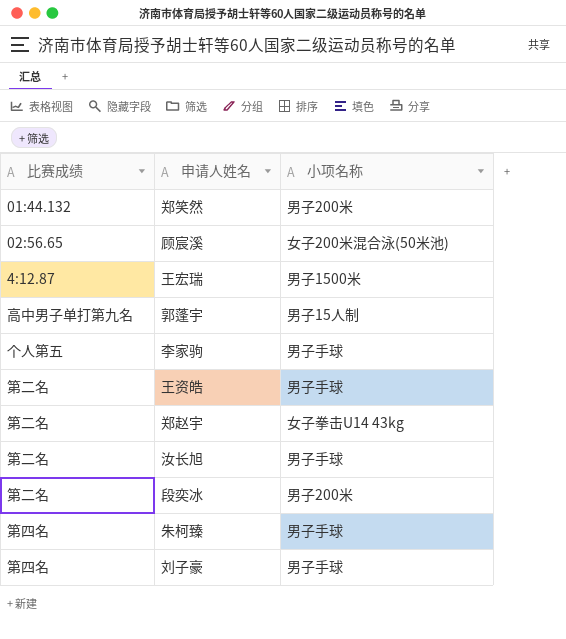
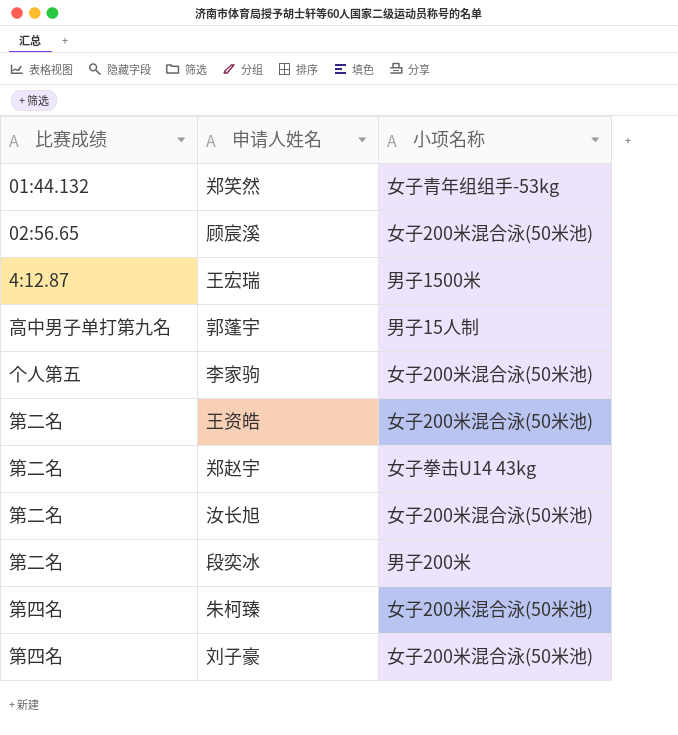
郑笑然 | 小项名称: 男子200米 -> 女子青年组组手-53kg
李家驹 | 小项名称: 男子手球 -> 女子200米混合泳(50米池)
王资皓 | 小项名称: 男子手球 -> 女子200米混合泳(50米池)
汝长旭 | 小项名称: 男子手球 -> 女子200米混合泳(50米池)
朱柯臻 | 小项名称: 男子手球 -> 女子200米混合泳(50米池)
刘子豪 | 小项名称: 男子手球 -> 女子200米混合泳(50米池)

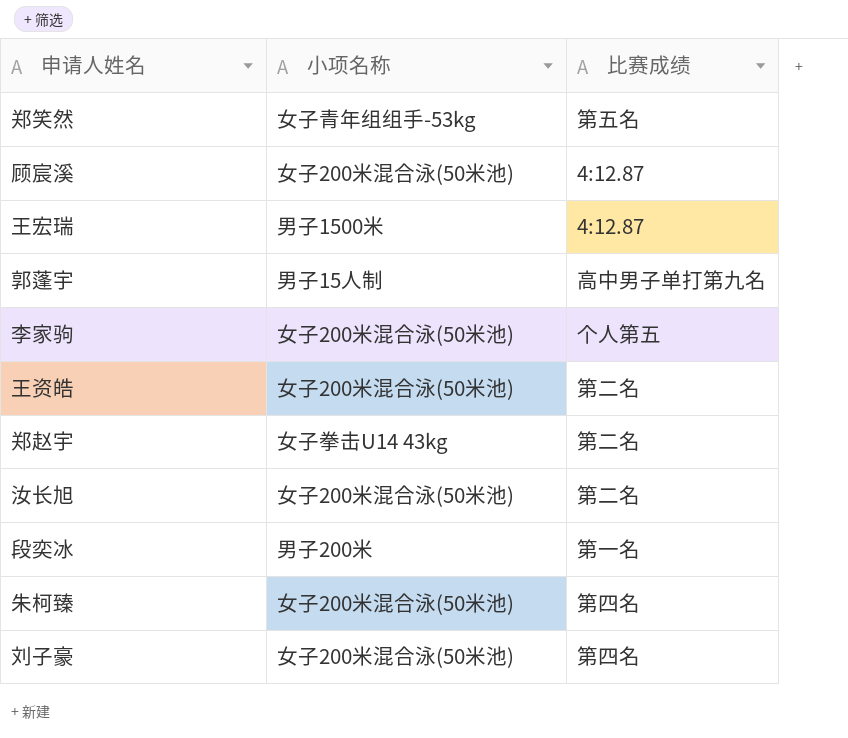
column 比赛成绩 | position: 1 -> 3
郑笑然 | 比赛成绩: 01:44.132 -> 第五名
顾宸溪 | 比赛成绩: 02:56.65 -> 4:12.87
段奕冰 | 比赛成绩: 第二名 -> 第一名

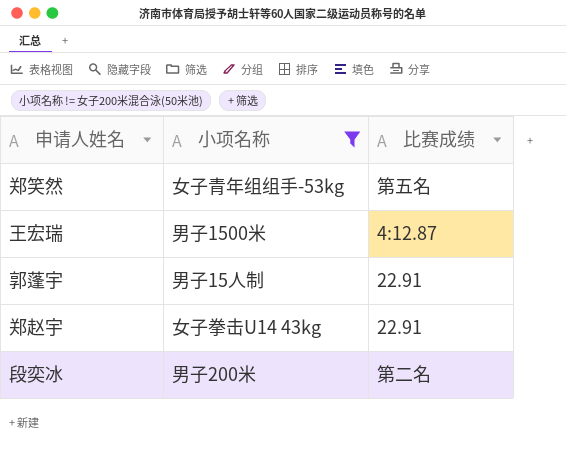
filter: none -> 小项名称 != 女子200米混合泳(50米池)
郭蓬宇 | 比赛成绩: 高中男子单打第九名 -> 22.91
郑赵宇 | 比赛成绩: 第二名 -> 22.91
段奕冰 | 比赛成绩: 第一名 -> 第二名

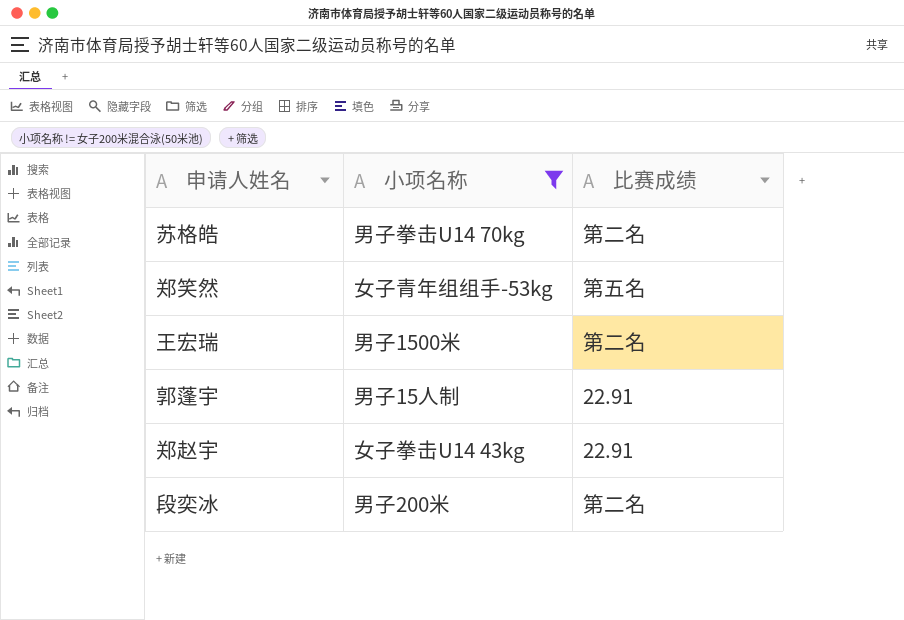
row 苏格皓: none -> 男子拳击U14 70kg | 第二名
王宏瑞 | 比赛成绩: 4:12.87 -> 第二名

